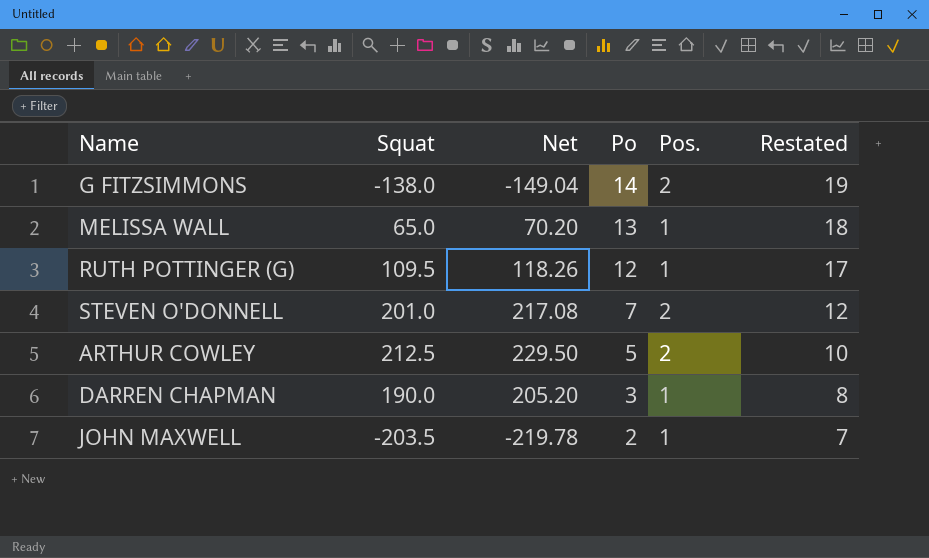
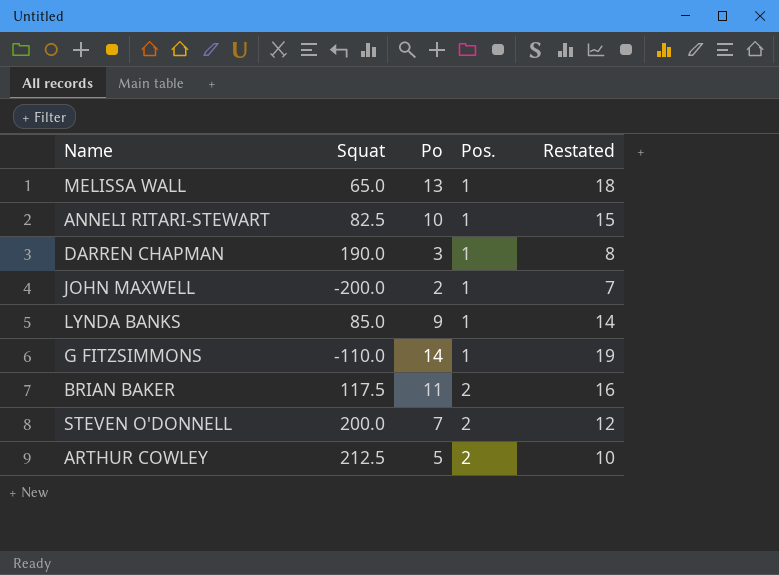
row order: Po descending -> Pos. ascending
column Net | formula: [Squat] * 1.08 -> none
row RUTH POTTINGER (G): 109.5 | 118.26 | 12 | 1 | 17 -> none
row ANNELI RITARI-STEWART: none -> 82.5 | 10 | 1 | 15
JOHN MAXWELL | Squat: -203.5 -> -200.0
row LYNDA BANKS: none -> 85.0 | 9 | 1 | 14
G FITZSIMMONS | Squat: -138.0 -> -110.0
G FITZSIMMONS | Pos.: 2 -> 1
row BRIAN BAKER: none -> 117.5 | 11 | 2 | 16
STEVEN O'DONNELL | Squat: 201.0 -> 200.0

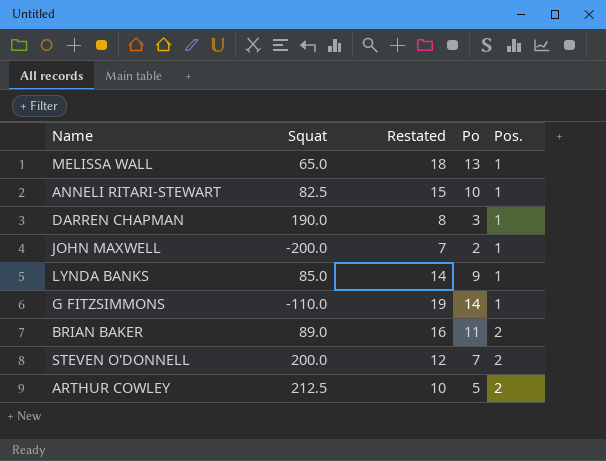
column Restated | position: 5 -> 3
BRIAN BAKER | Squat: 117.5 -> 89.0

